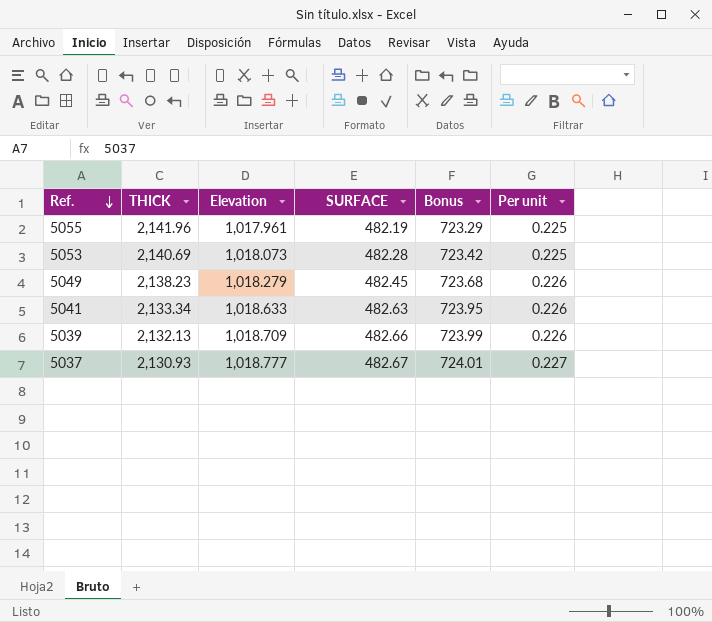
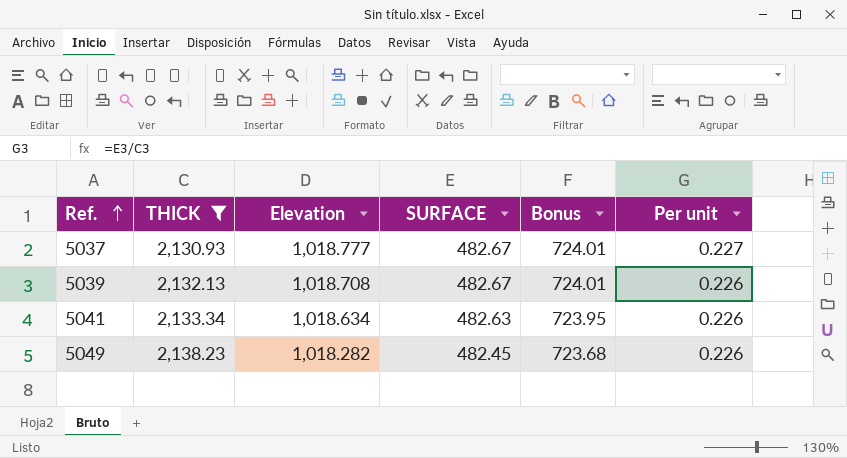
filter: none -> THICK <= 2,138.23
row order: Ref. descending -> Ref. ascending
5039 | Elevation: 1,018.709 -> 1,018.708
5039 | SURFACE: 482.66 -> 482.67
5039 | Bonus: 723.99 -> 724.01
5041 | Elevation: 1,018.633 -> 1,018.634
5049 | Elevation: 1,018.279 -> 1,018.282

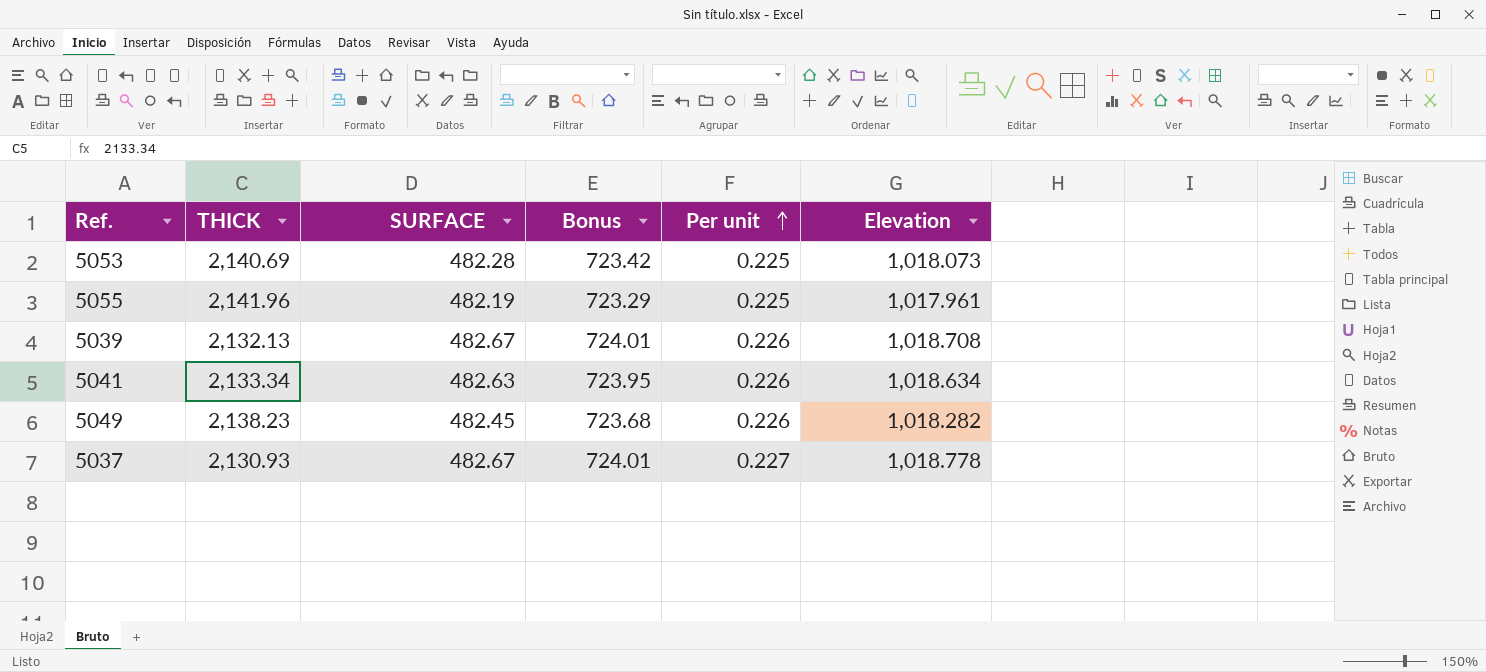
filter: THICK <= 2,138.23 -> none
row order: Ref. ascending -> Per unit ascending
column Elevation | position: 3 -> 6
5037 | Elevation: 1,018.777 -> 1,018.778

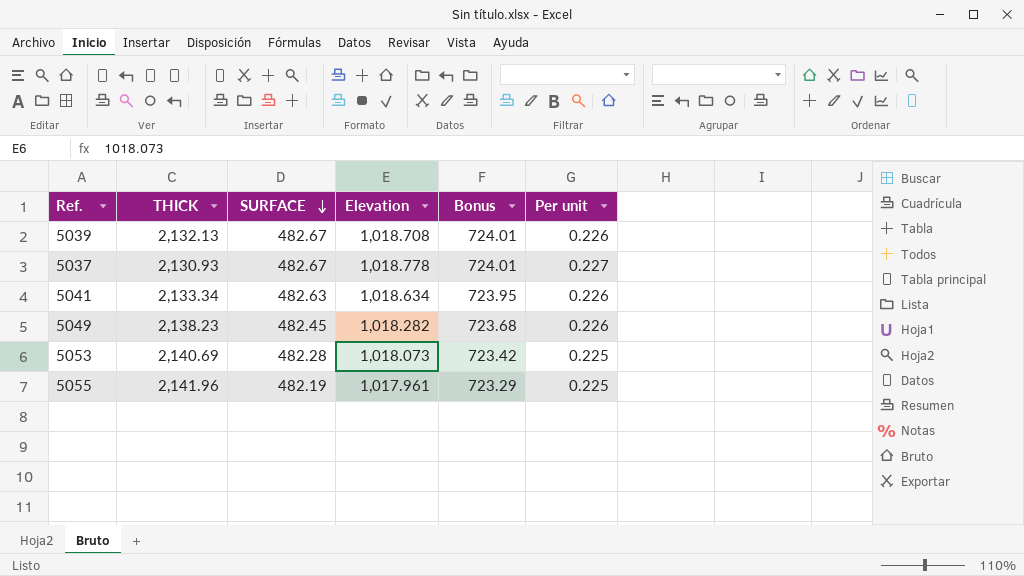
row order: Per unit ascending -> SURFACE descending
column Elevation | position: 6 -> 4

